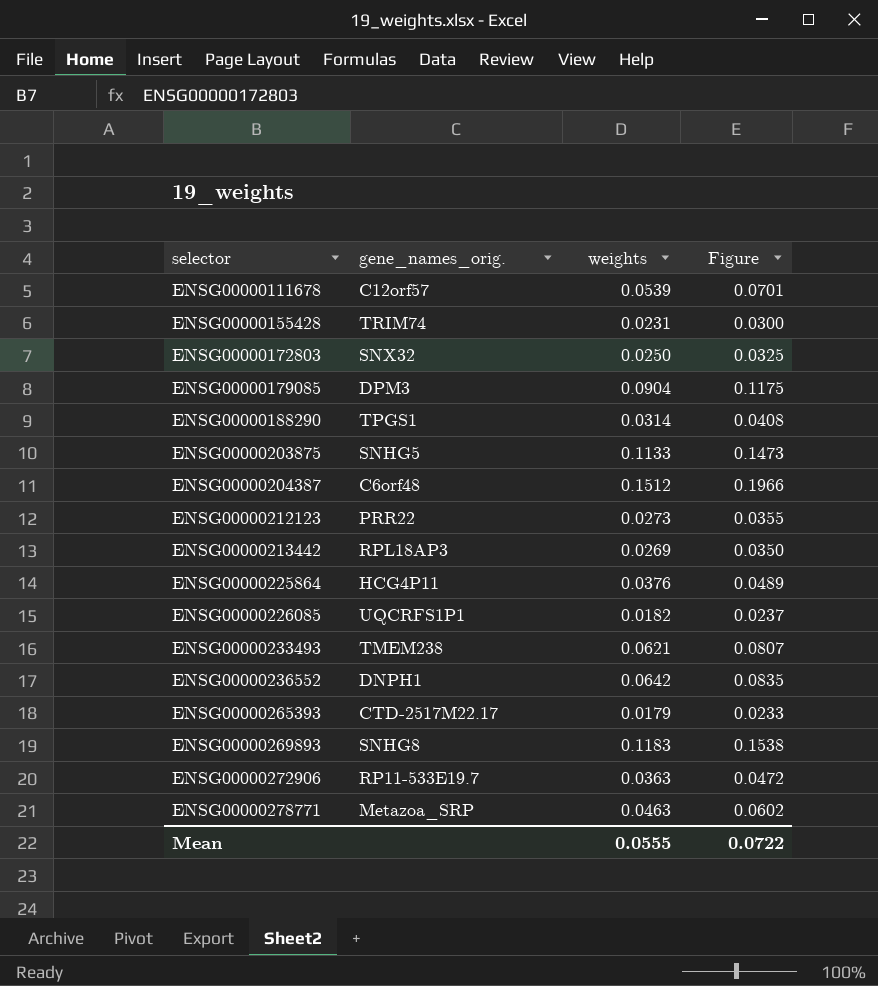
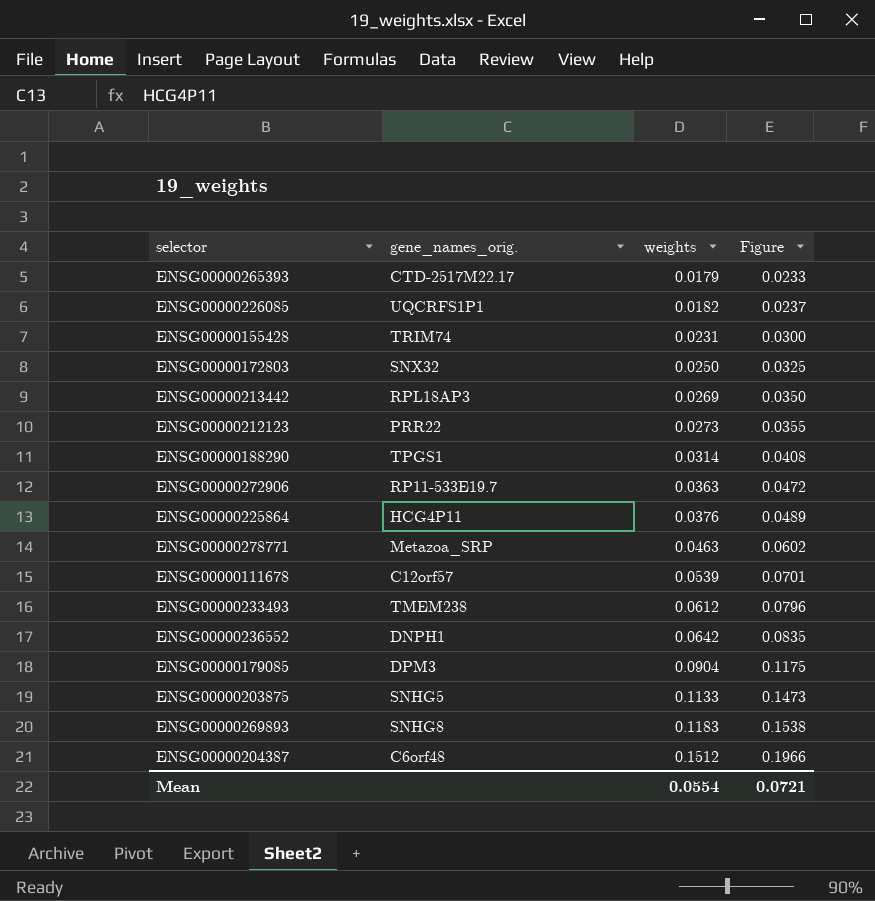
row order: selector ascending -> weights ascending
ENSG00000233493 | weights: 0.0621 -> 0.0612
ENSG00000233493 | Figure: 0.0807 -> 0.0796
Mean | weights: 0.0555 -> 0.0554
Mean | Figure: 0.0722 -> 0.0721

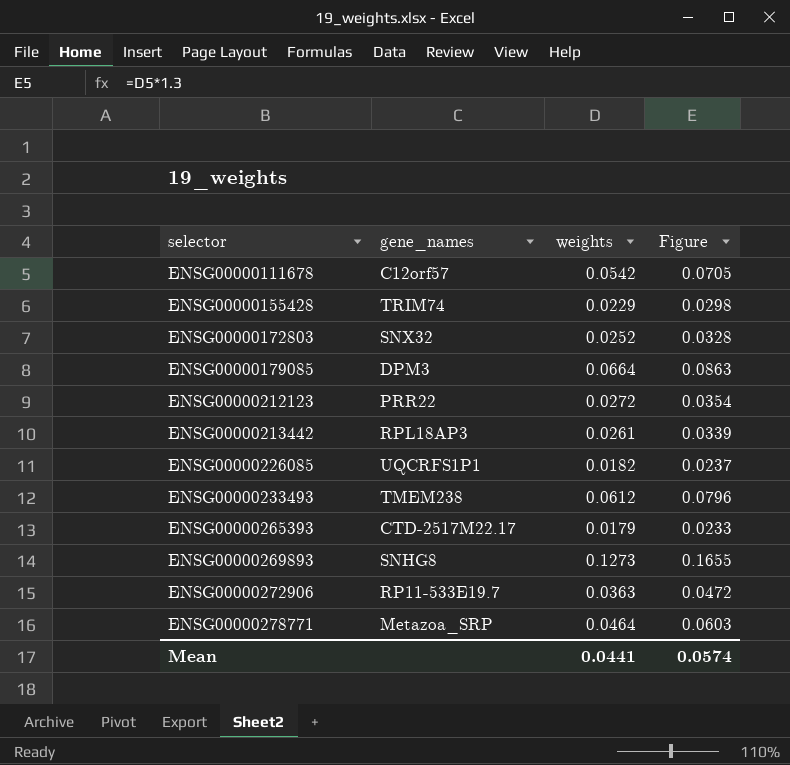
row order: weights ascending -> selector ascending
column name: gene_names_orig. -> gene_names
row ENSG00000188290: TPGS1 | 0.0314 | 0.0408 -> none
row ENSG00000225864: HCG4P11 | 0.0376 | 0.0489 -> none
row ENSG00000236552: DNPH1 | 0.0642 | 0.0835 -> none
row ENSG00000203875: SNHG5 | 0.1133 | 0.1473 -> none
row ENSG00000204387: C6orf48 | 0.1512 | 0.1966 -> none
ENSG00000111678 | weights: 0.0539 -> 0.0542
ENSG00000111678 | Figure: 0.0701 -> 0.0705
ENSG00000155428 | weights: 0.0231 -> 0.0229
ENSG00000155428 | Figure: 0.0300 -> 0.0298
ENSG00000172803 | weights: 0.0250 -> 0.0252
ENSG00000172803 | Figure: 0.0325 -> 0.0328
ENSG00000179085 | weights: 0.0904 -> 0.0664
ENSG00000179085 | Figure: 0.1175 -> 0.0863
ENSG00000212123 | weights: 0.0273 -> 0.0272
ENSG00000212123 | Figure: 0.0355 -> 0.0354
ENSG00000213442 | weights: 0.0269 -> 0.0261
ENSG00000213442 | Figure: 0.0350 -> 0.0339
ENSG00000269893 | weights: 0.1183 -> 0.1273
ENSG00000269893 | Figure: 0.1538 -> 0.1655
ENSG00000278771 | weights: 0.0463 -> 0.0464
ENSG00000278771 | Figure: 0.0602 -> 0.0603
Mean | weights: 0.0554 -> 0.0441
Mean | Figure: 0.0721 -> 0.0574

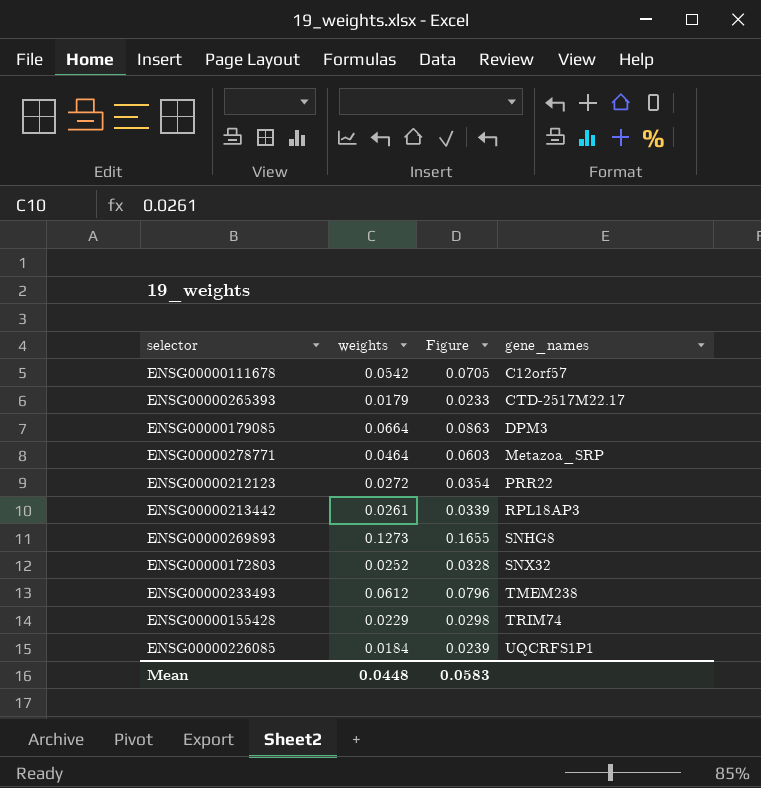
row order: selector ascending -> gene_names ascending
column gene_names | position: 2 -> 4
row ENSG00000272906: RP11-533E19.7 | 0.0363 | 0.0472 -> none
ENSG00000226085 | weights: 0.0182 -> 0.0184
ENSG00000226085 | Figure: 0.0237 -> 0.0239
Mean | weights: 0.0441 -> 0.0448
Mean | Figure: 0.0574 -> 0.0583

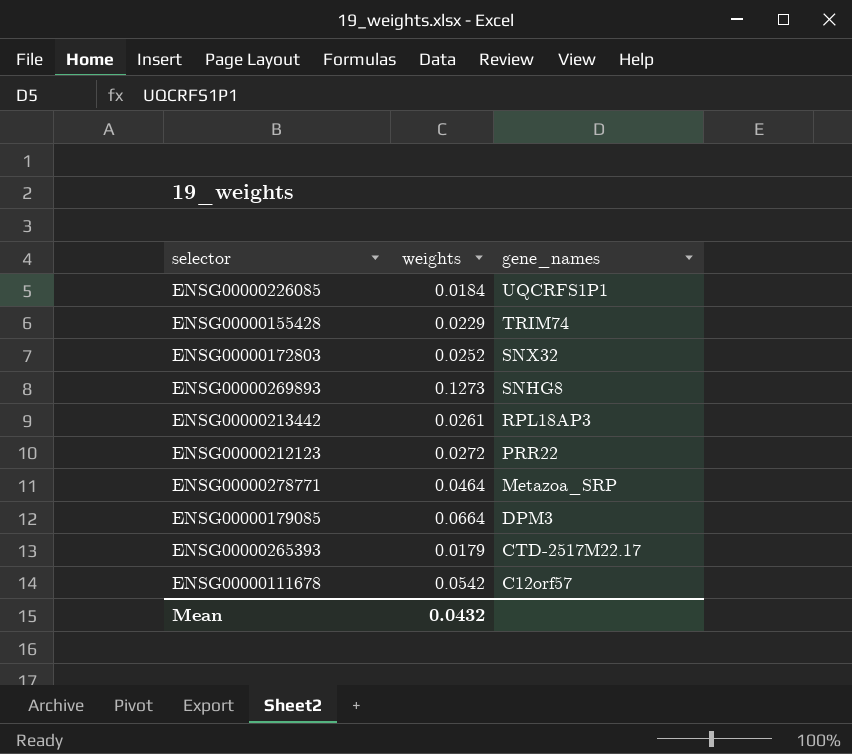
row order: gene_names ascending -> gene_names descending
column Figure | formula: [weights] * 1.3 -> none
row ENSG00000233493: 0.0612 | 0.0796 | TMEM238 -> none
Mean | weights: 0.0448 -> 0.0432

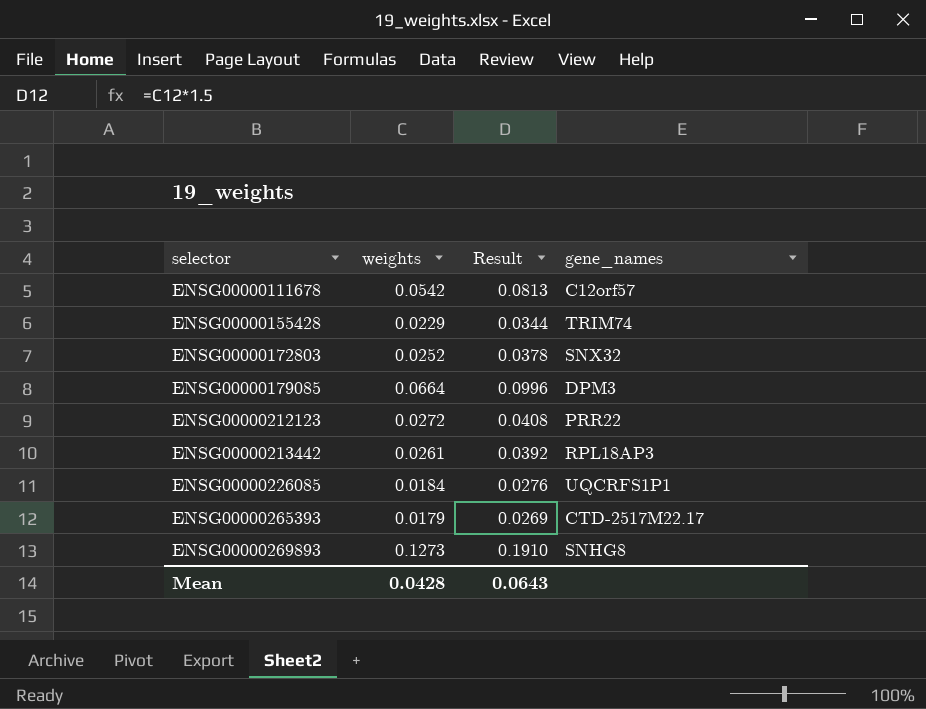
row order: gene_names descending -> selector ascending
column Result | formula: none -> [weights] * 1.5
row ENSG00000278771: 0.0464 | Metazoa_SRP -> none
Mean | weights: 0.0432 -> 0.0428

